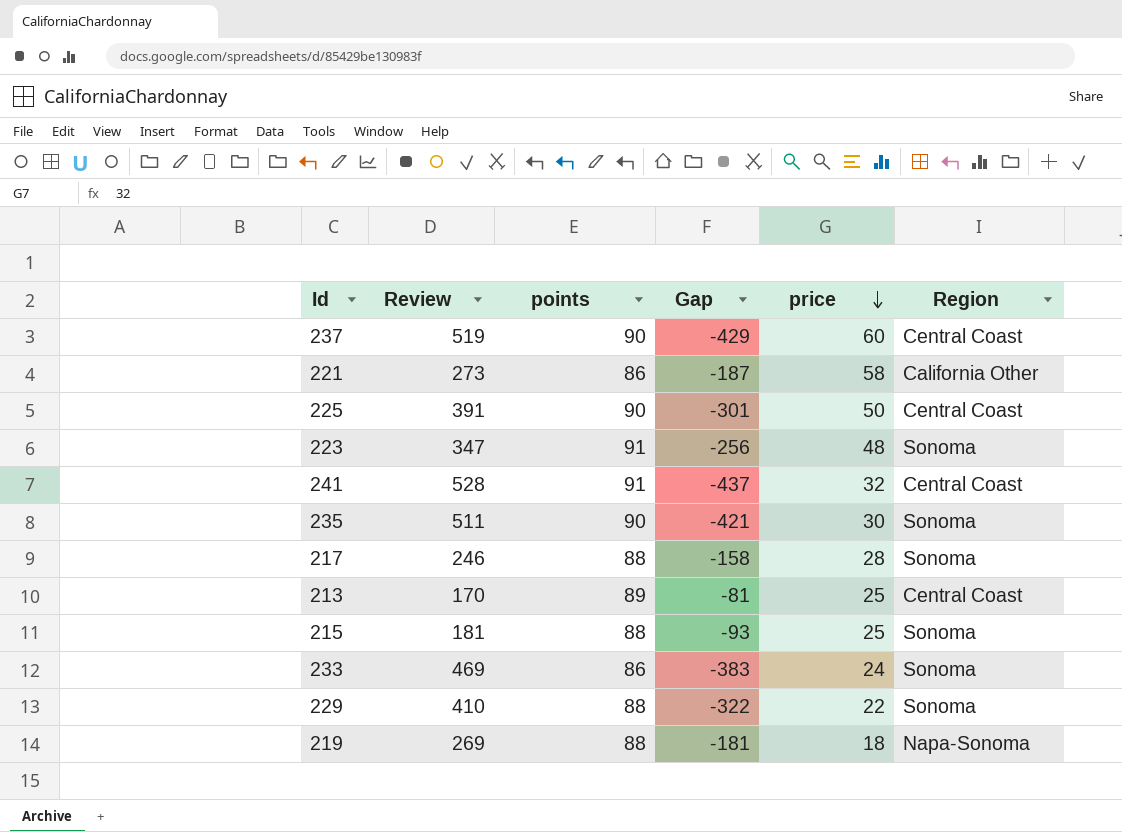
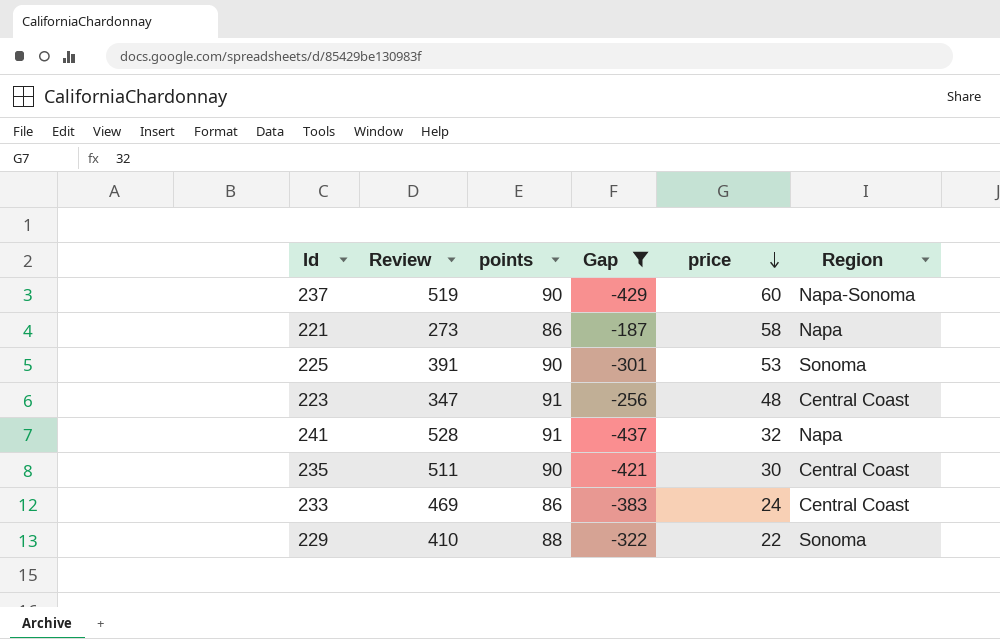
filter: none -> Gap <= -187
237 | Region: Central Coast -> Napa-Sonoma
221 | Region: California Other -> Napa
225 | price: 50 -> 53
225 | Region: Central Coast -> Sonoma
223 | Region: Sonoma -> Central Coast
241 | Region: Central Coast -> Napa
235 | Region: Sonoma -> Central Coast
233 | Region: Sonoma -> Central Coast

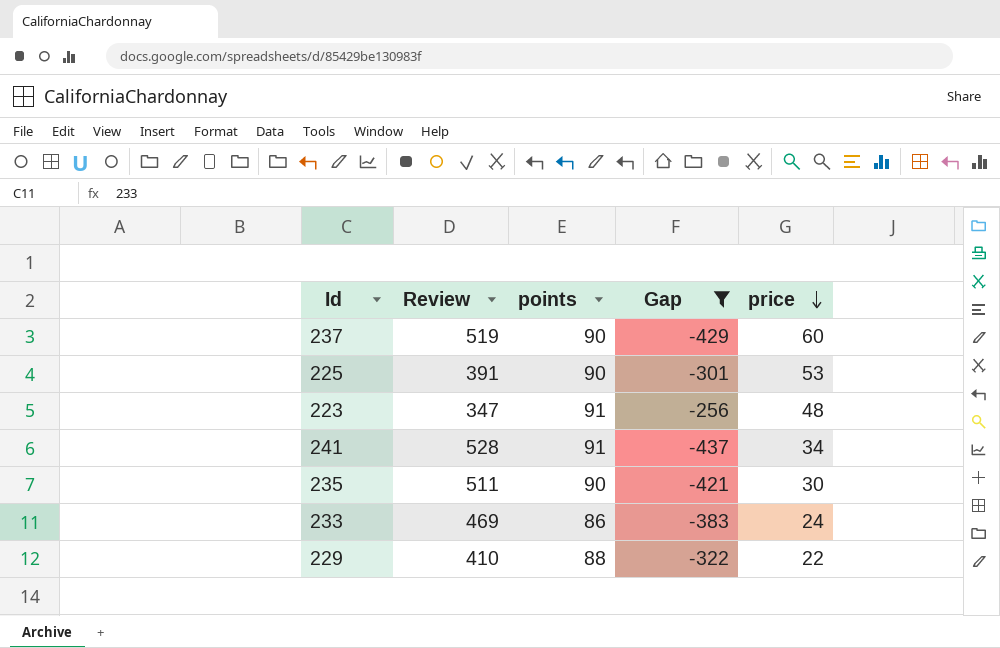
column Region | position: 6 -> none
row 221: 273 | 86 | -187 | 58 | Napa -> none
241 | price: 32 -> 34

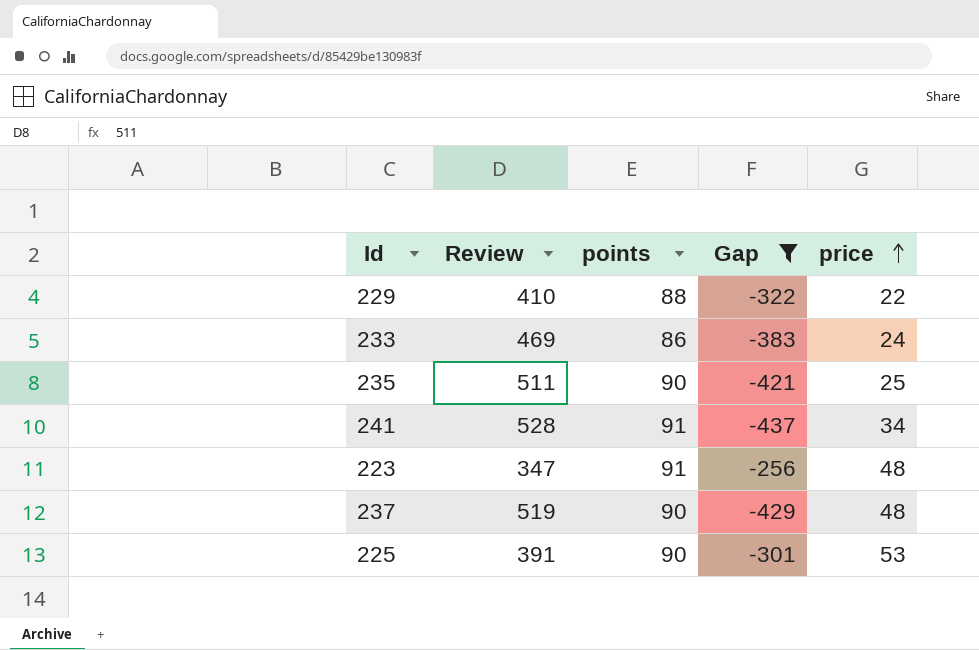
row order: price descending -> price ascending
235 | price: 30 -> 25
237 | price: 60 -> 48

